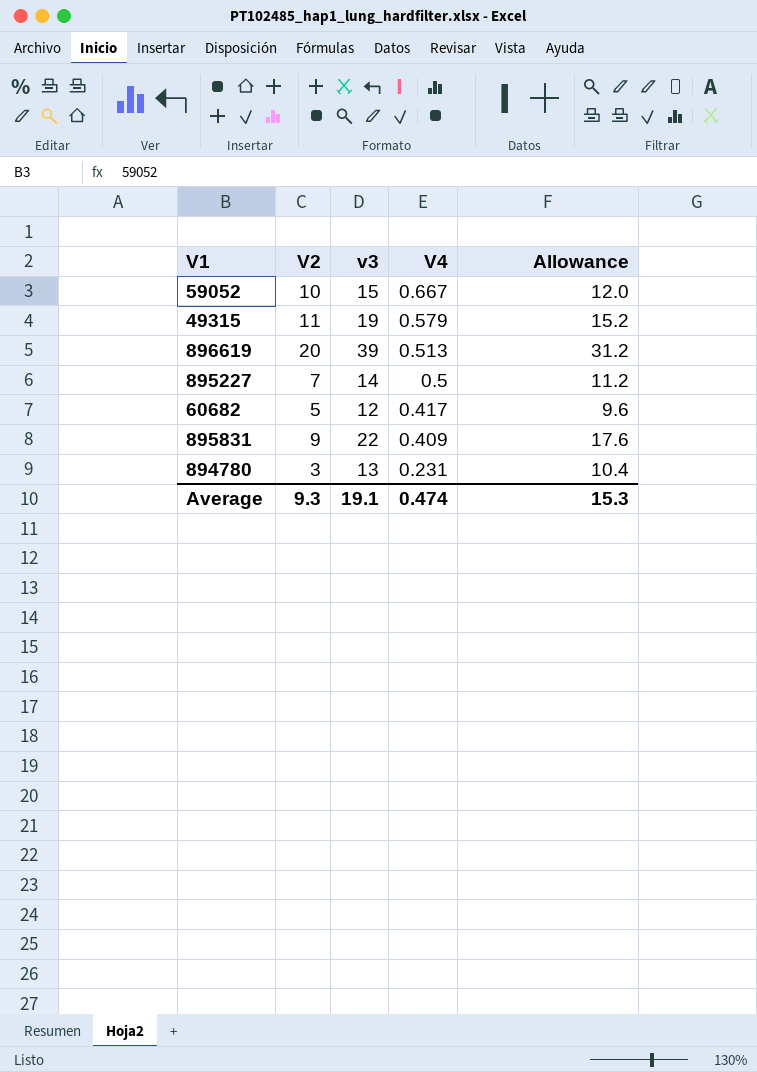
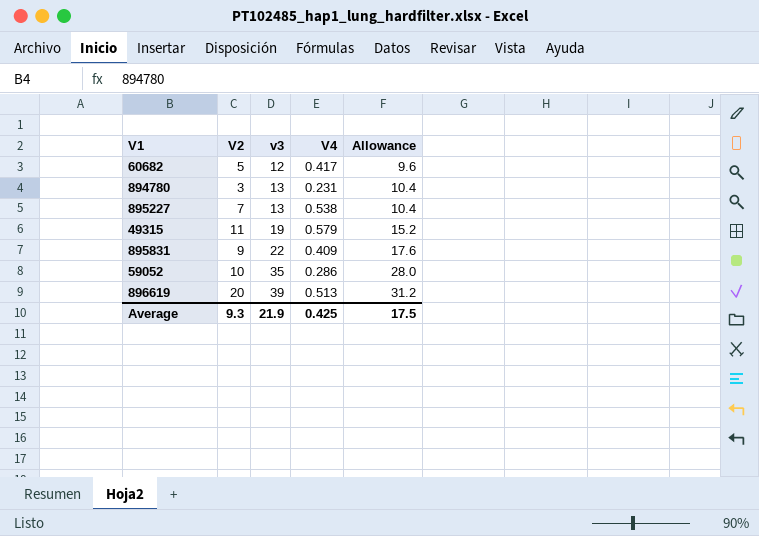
row order: V4 descending -> v3 ascending
895227 | v3: 14 -> 13
895227 | V4: 0.5 -> 0.538
895227 | Allowance: 11.2 -> 10.4
59052 | v3: 15 -> 35
59052 | V4: 0.667 -> 0.286
59052 | Allowance: 12.0 -> 28.0
Average | v3: 19.1 -> 21.9
Average | V4: 0.474 -> 0.425
Average | Allowance: 15.3 -> 17.5

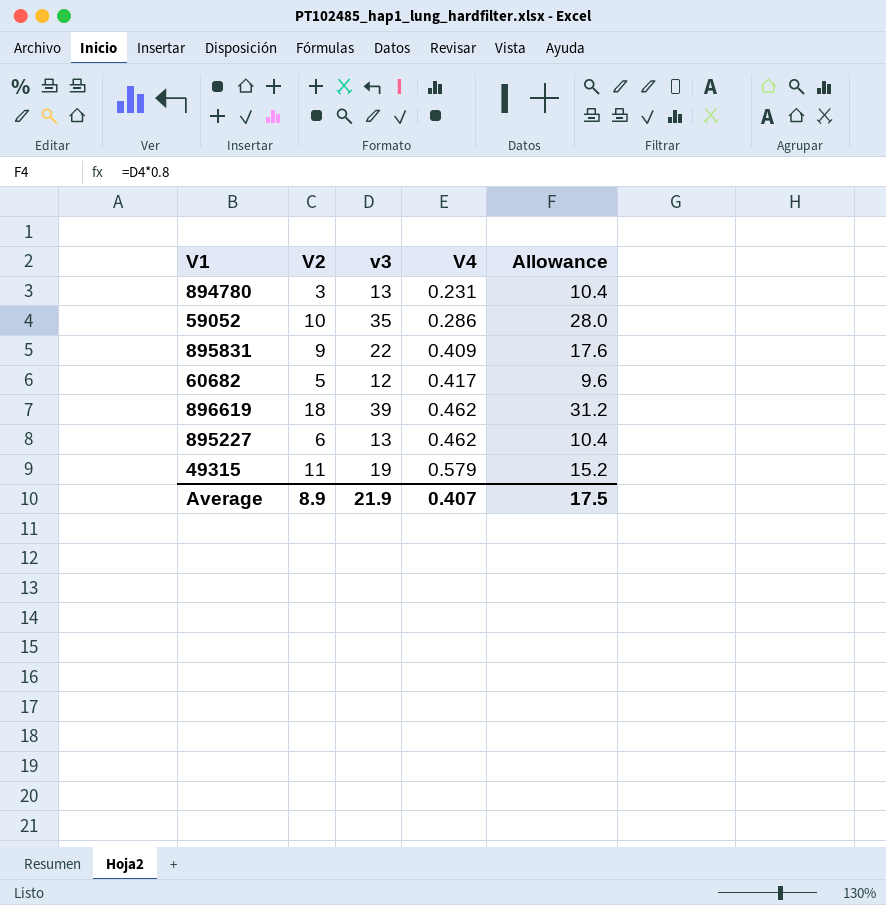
row order: v3 ascending -> V4 ascending
896619 | V2: 20 -> 18
896619 | V4: 0.513 -> 0.462
895227 | V2: 7 -> 6
895227 | V4: 0.538 -> 0.462
Average | V2: 9.3 -> 8.9
Average | V4: 0.425 -> 0.407

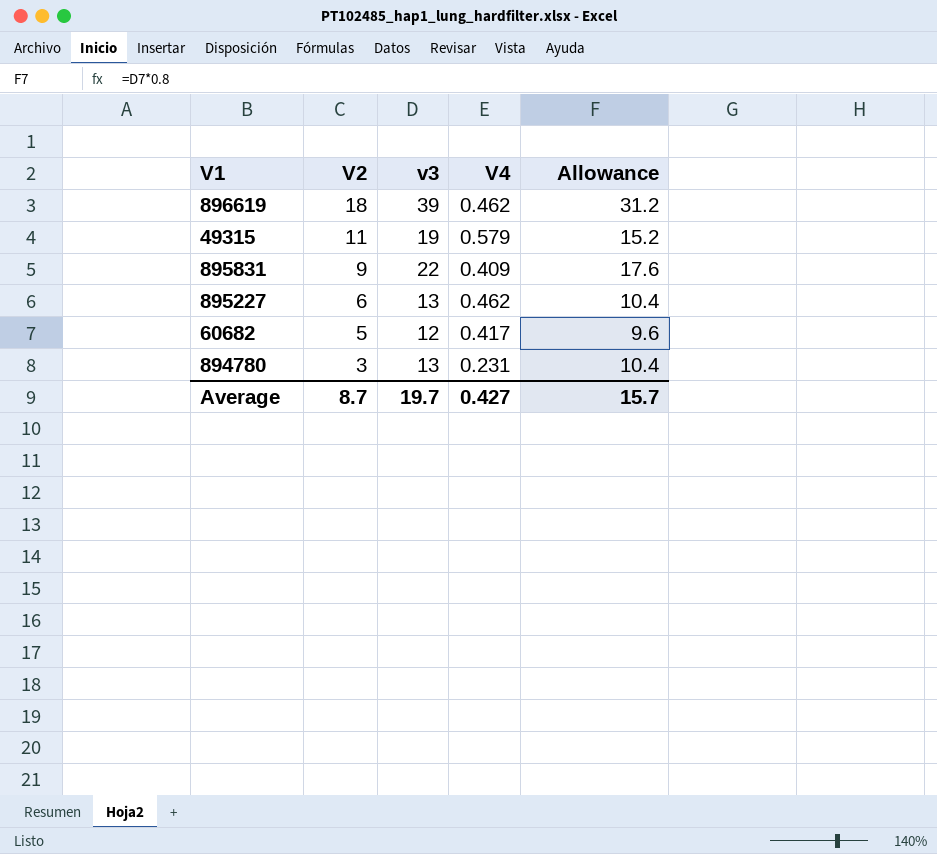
row order: V4 ascending -> V2 descending
row 59052: 10 | 35 | 0.286 | 28.0 -> none
Average | V2: 8.9 -> 8.7
Average | v3: 21.9 -> 19.7
Average | V4: 0.407 -> 0.427
Average | Allowance: 17.5 -> 15.7

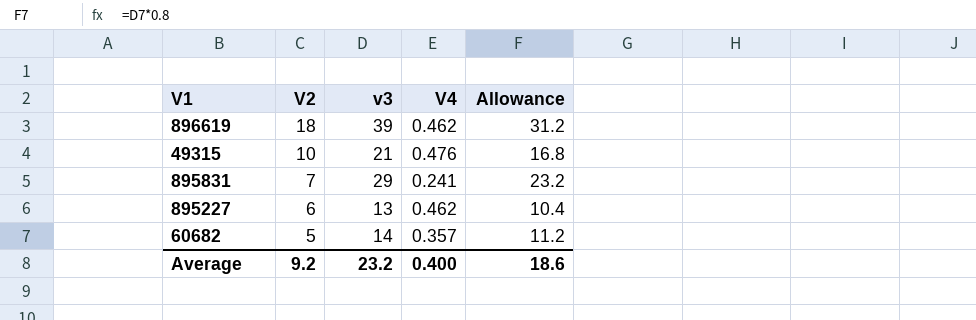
row 894780: 3 | 13 | 0.231 | 10.4 -> none
49315 | V2: 11 -> 10
49315 | v3: 19 -> 21
49315 | V4: 0.579 -> 0.476
49315 | Allowance: 15.2 -> 16.8
895831 | V2: 9 -> 7
895831 | v3: 22 -> 29
895831 | V4: 0.409 -> 0.241
895831 | Allowance: 17.6 -> 23.2
60682 | v3: 12 -> 14
60682 | V4: 0.417 -> 0.357
60682 | Allowance: 9.6 -> 11.2
Average | V2: 8.7 -> 9.2
Average | v3: 19.7 -> 23.2
Average | V4: 0.427 -> 0.400
Average | Allowance: 15.7 -> 18.6

